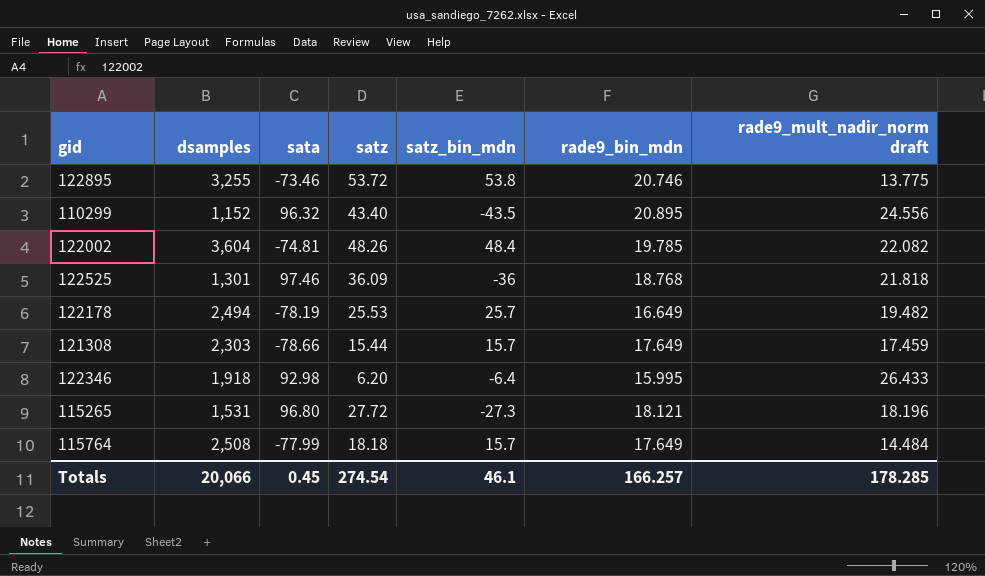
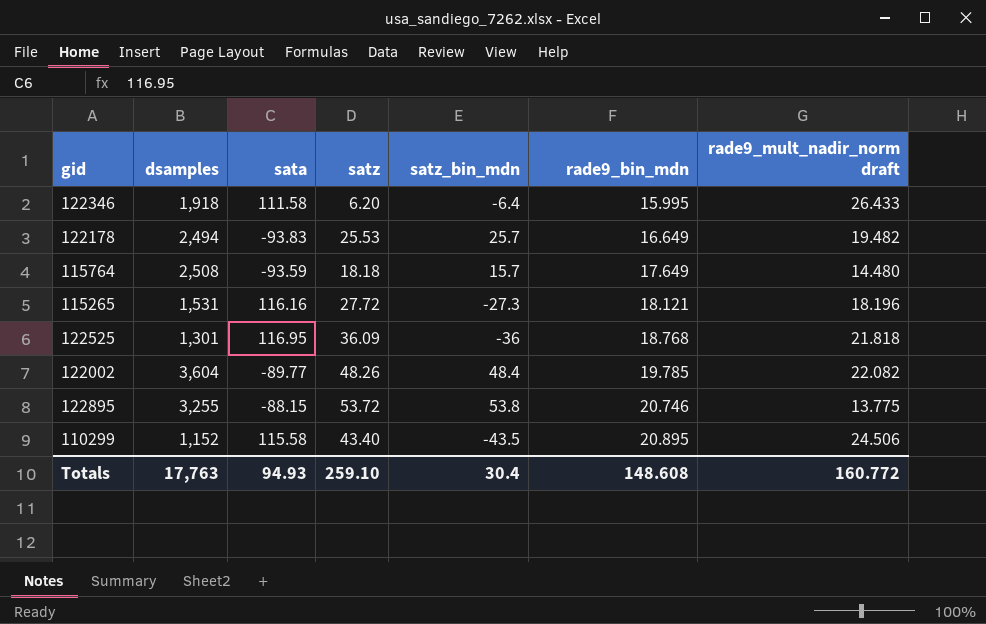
row order: none -> rade9_bin_mdn ascending
row 121308: 2,303 | -78.66 | 15.44 | 15.7 | 17.649 | 17.459 -> none
122346 | sata: 92.98 -> 111.58
122178 | sata: -78.19 -> -93.83
115764 | sata: -77.99 -> -93.59
115764 | rade9_mult_nadir_norm draft: 14.484 -> 14.480
115265 | sata: 96.80 -> 116.16
122525 | sata: 97.46 -> 116.95
122002 | sata: -74.81 -> -89.77
122895 | sata: -73.46 -> -88.15
110299 | sata: 96.32 -> 115.58
110299 | rade9_mult_nadir_norm draft: 24.556 -> 24.506
Totals | dsamples: 20,066 -> 17,763
Totals | sata: 0.45 -> 94.93
Totals | satz: 274.54 -> 259.10
Totals | satz_bin_mdn: 46.1 -> 30.4
Totals | rade9_bin_mdn: 166.257 -> 148.608
Totals | rade9_mult_nadir_norm draft: 178.285 -> 160.772

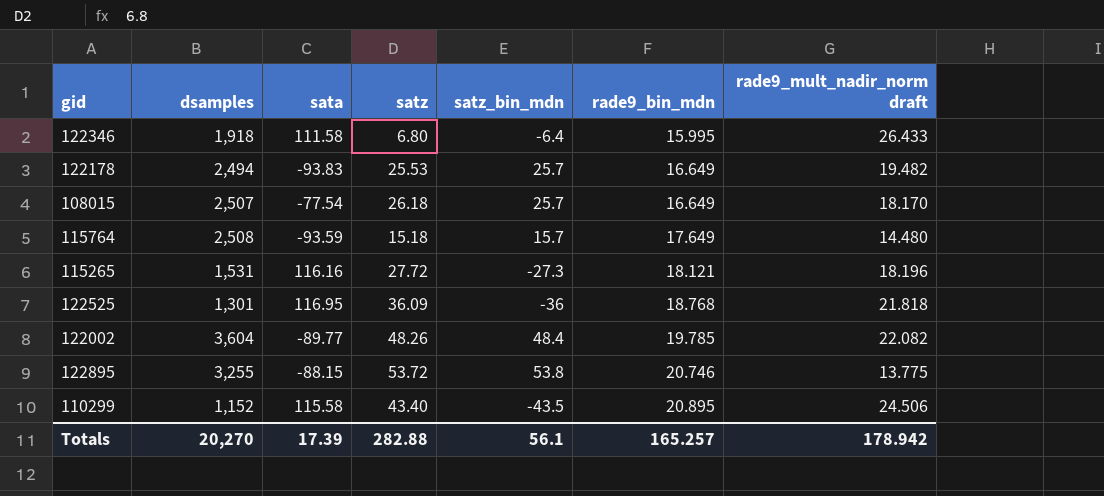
122346 | satz: 6.20 -> 6.80
row 108015: none -> 2,507 | -77.54 | 26.18 | 25.7 | 16.649 | 18.170
115764 | satz: 18.18 -> 15.18
Totals | dsamples: 17,763 -> 20,270
Totals | sata: 94.93 -> 17.39
Totals | satz: 259.10 -> 282.88
Totals | satz_bin_mdn: 30.4 -> 56.1
Totals | rade9_bin_mdn: 148.608 -> 165.257
Totals | rade9_mult_nadir_norm draft: 160.772 -> 178.942

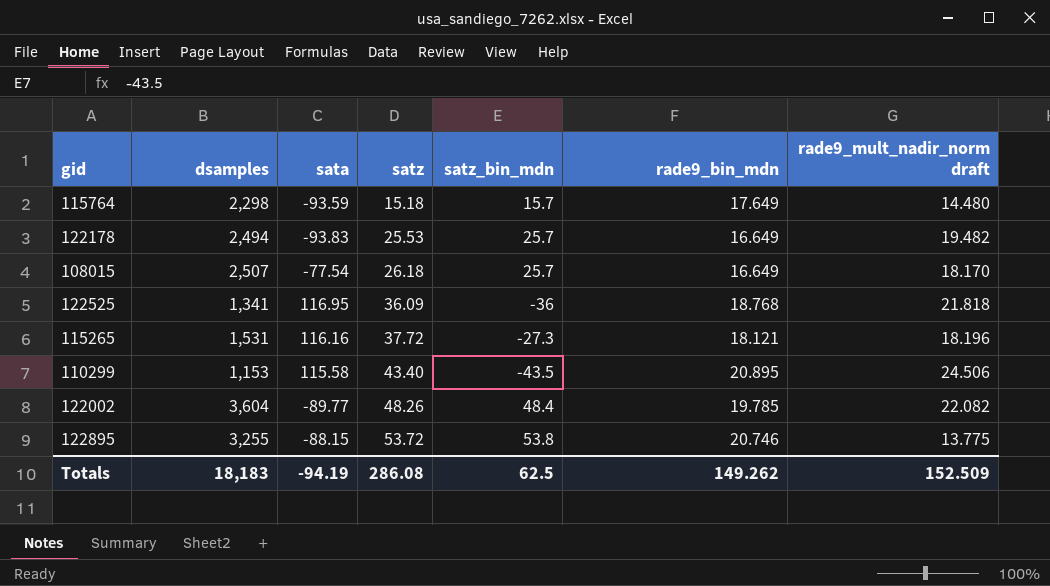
row order: rade9_bin_mdn ascending -> satz ascending
row 122346: 1,918 | 111.58 | 6.80 | -6.4 | 15.995 | 26.433 -> none
115764 | dsamples: 2,508 -> 2,298
122525 | dsamples: 1,301 -> 1,341
115265 | satz: 27.72 -> 37.72
110299 | dsamples: 1,152 -> 1,153
Totals | dsamples: 20,270 -> 18,183
Totals | sata: 17.39 -> -94.19
Totals | satz: 282.88 -> 286.08
Totals | satz_bin_mdn: 56.1 -> 62.5
Totals | rade9_bin_mdn: 165.257 -> 149.262
Totals | rade9_mult_nadir_norm draft: 178.942 -> 152.509

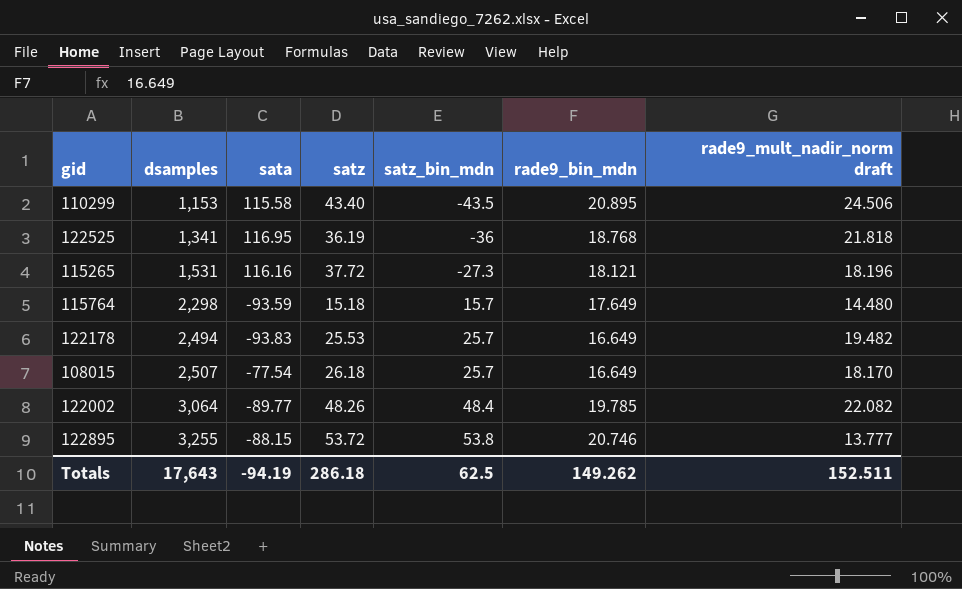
row order: satz ascending -> dsamples ascending
122525 | satz: 36.09 -> 36.19
122002 | dsamples: 3,604 -> 3,064
122895 | rade9_mult_nadir_norm draft: 13.775 -> 13.777
Totals | dsamples: 18,183 -> 17,643
Totals | satz: 286.08 -> 286.18
Totals | rade9_mult_nadir_norm draft: 152.509 -> 152.511

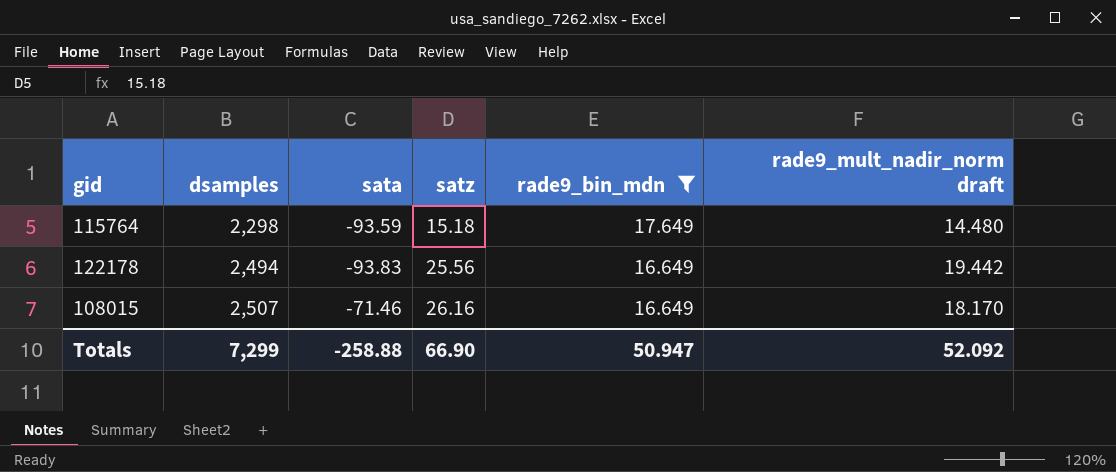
filter: none -> rade9_bin_mdn <= 17.649
column satz_bin_mdn | position: 5 -> none
122178 | satz: 25.53 -> 25.56
122178 | rade9_mult_nadir_norm draft: 19.482 -> 19.442
108015 | sata: -77.54 -> -71.46
108015 | satz: 26.18 -> 26.16
Totals | dsamples: 17,643 -> 7,299
Totals | sata: -94.19 -> -258.88
Totals | satz: 286.18 -> 66.90
Totals | rade9_bin_mdn: 149.262 -> 50.947
Totals | rade9_mult_nadir_norm draft: 152.511 -> 52.092

